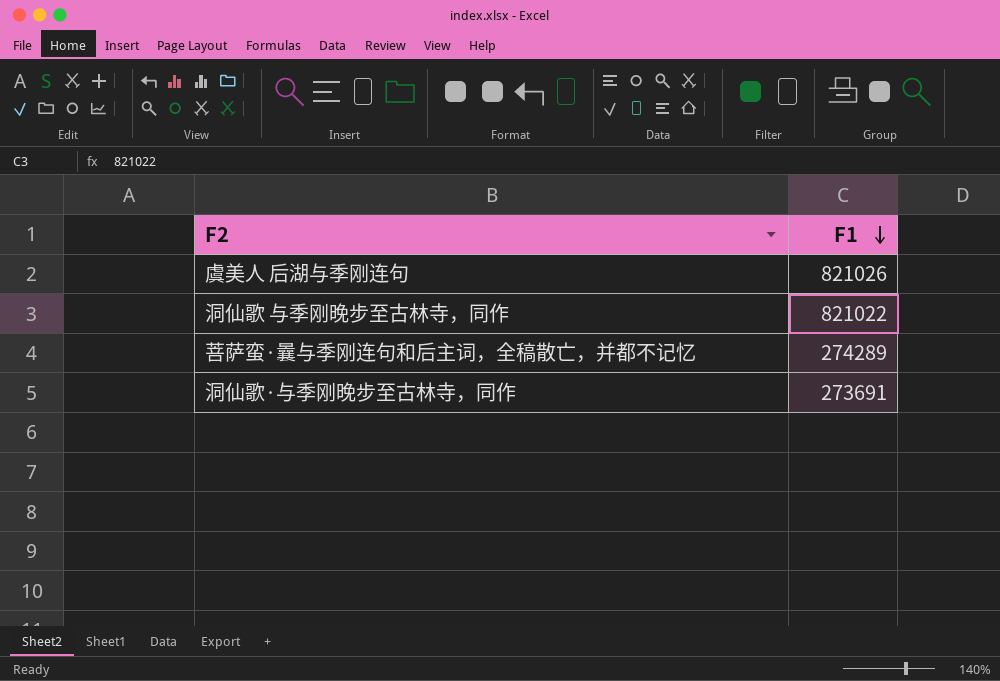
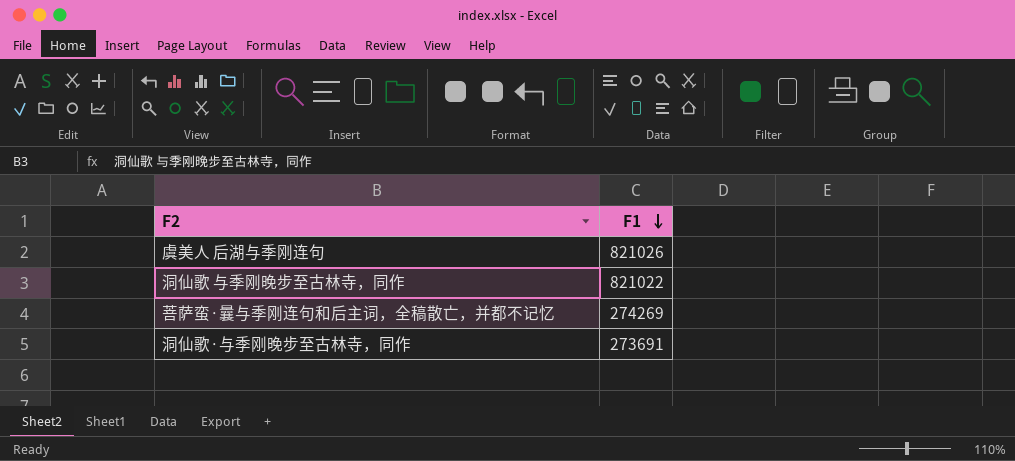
菩萨蛮·曩与季刚连句和后主词，全稿散亡，并都不记忆 | F1: 274289 -> 274269

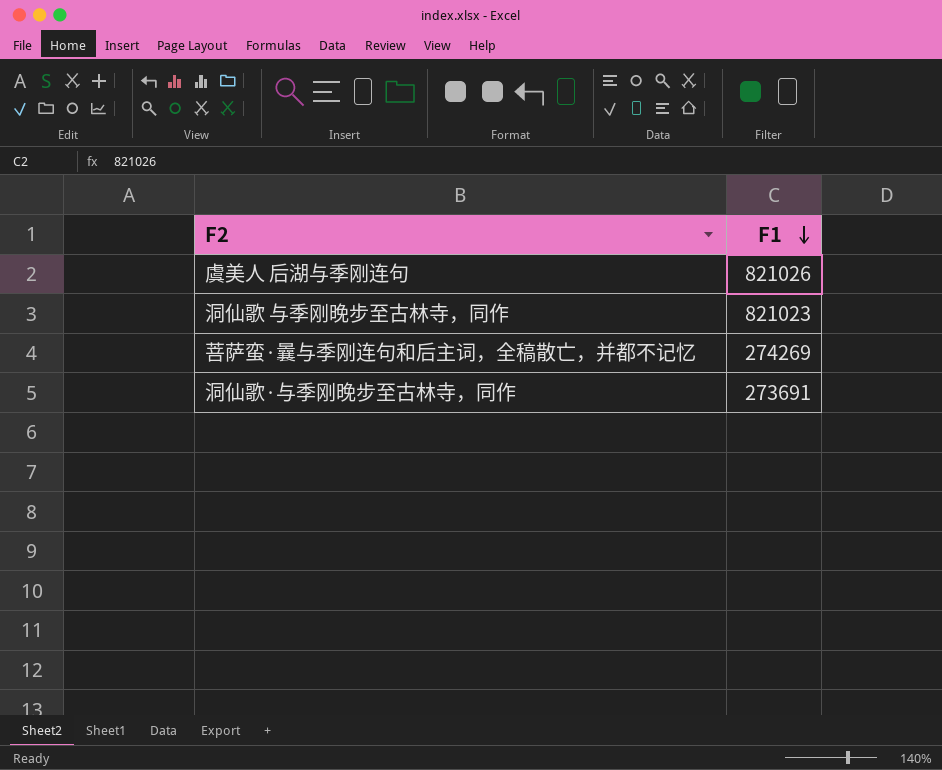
洞仙歌 与季刚晚步至古林寺，同作 | F1: 821022 -> 821023

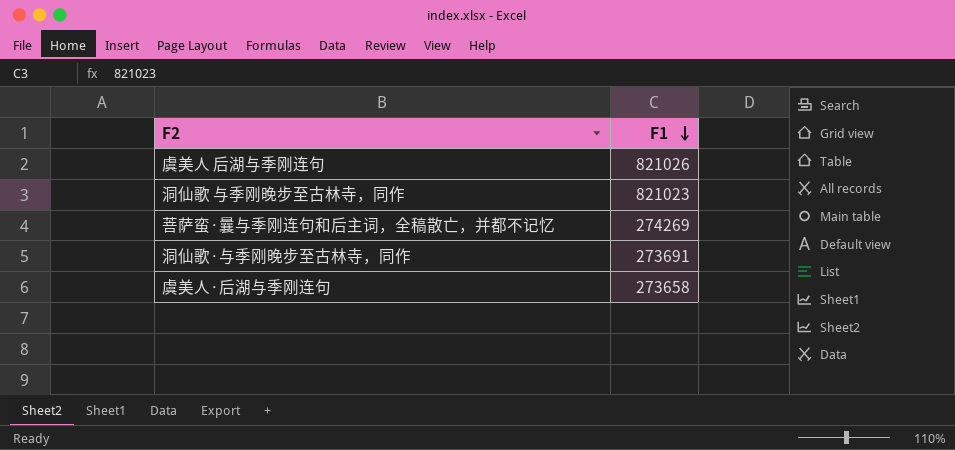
row 虞美人·后湖与季刚连句: none -> 273658

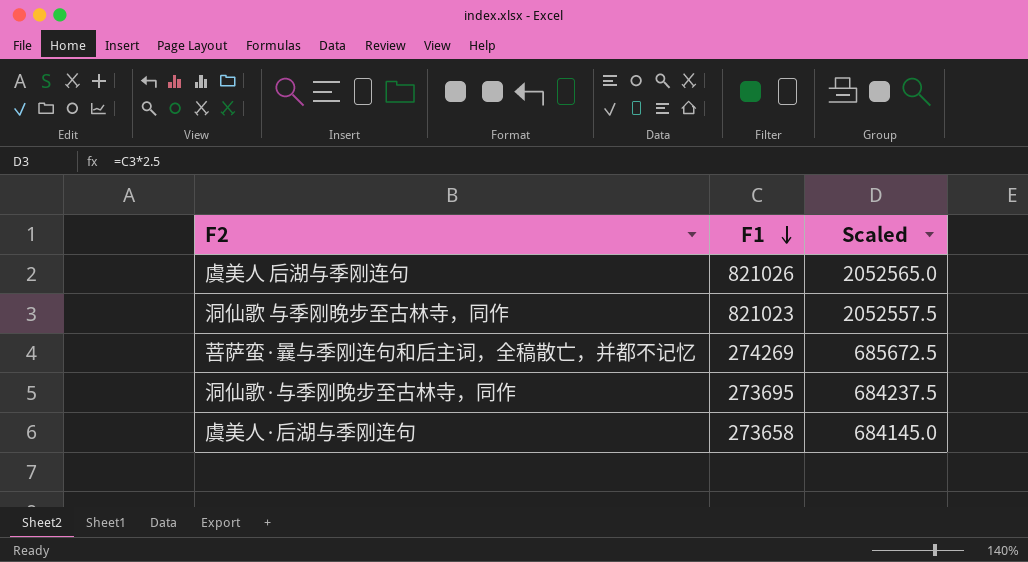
column Scaled | formula: none -> [F1] * 2.5
洞仙歌·与季刚晚步至古林寺，同作 | F1: 273691 -> 273695

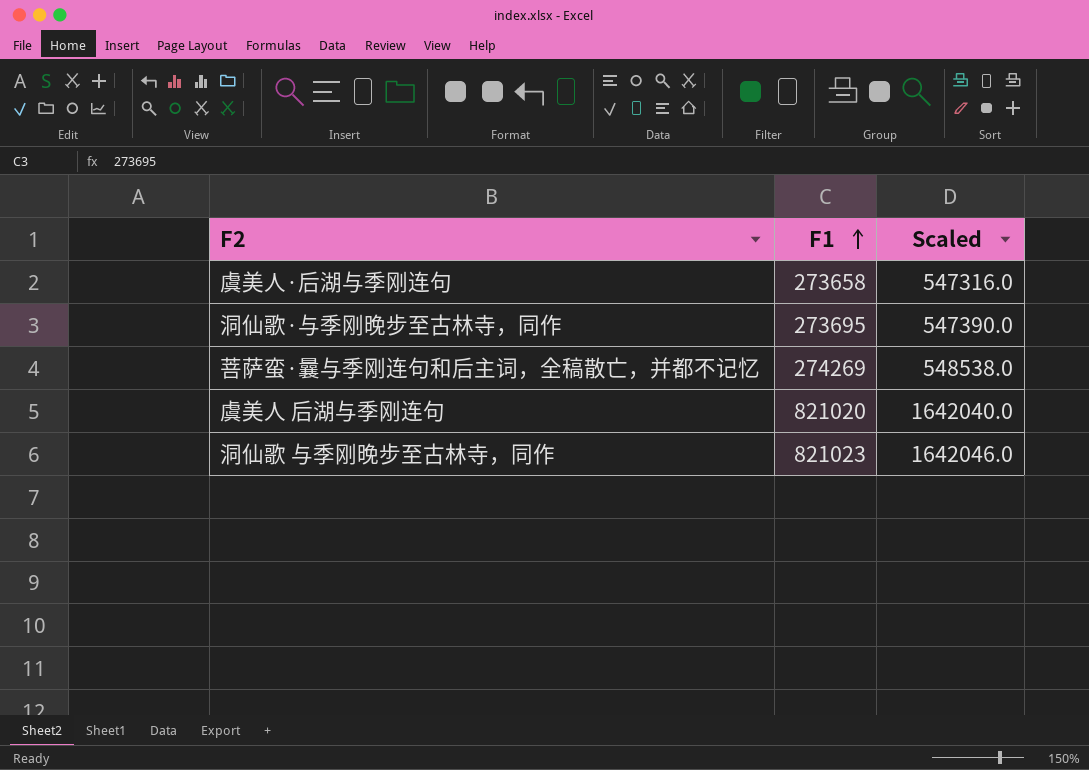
row order: F1 descending -> F1 ascending
column Scaled | formula: [F1] * 2.5 -> [F1] * 2
虞美人 后湖与季刚连句 | F1: 821026 -> 821020

